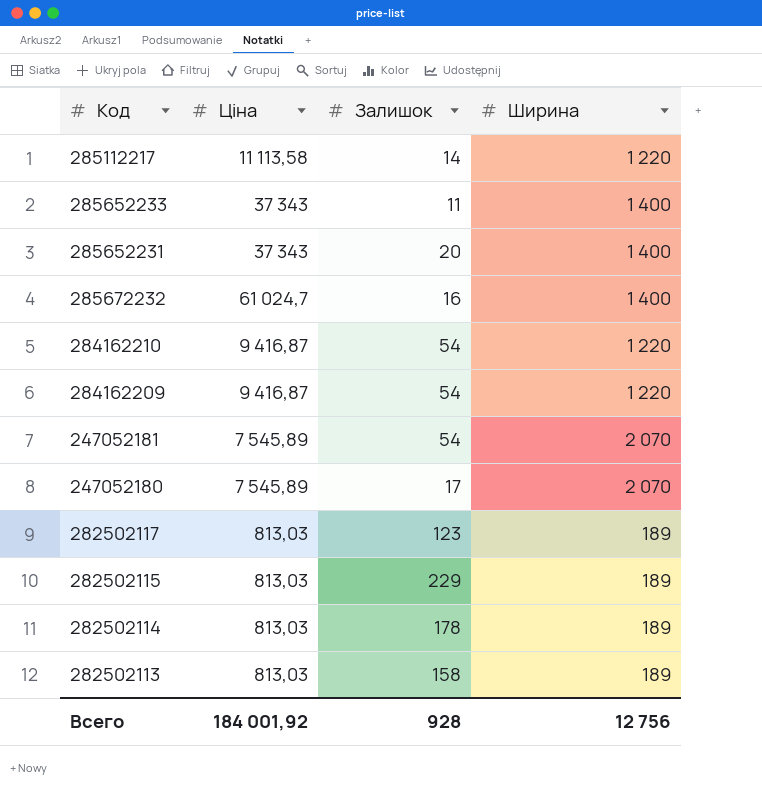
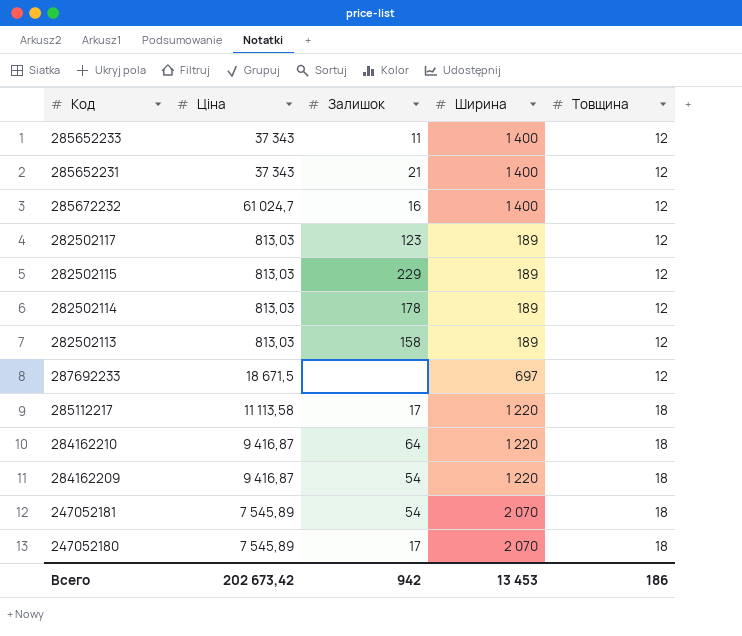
row order: none -> Товщина ascending
column Товщина | position: none -> 5
285652231 | Залишок: 20 -> 21
row 287692233: none -> 18 671,5 | none | 697 | 12
285112217 | Залишок: 14 -> 17
284162210 | Залишок: 54 -> 64
Всего | Ціна: 184 001,92 -> 202 673,42
Всего | Залишок: 928 -> 942
Всего | Ширина: 12 756 -> 13 453

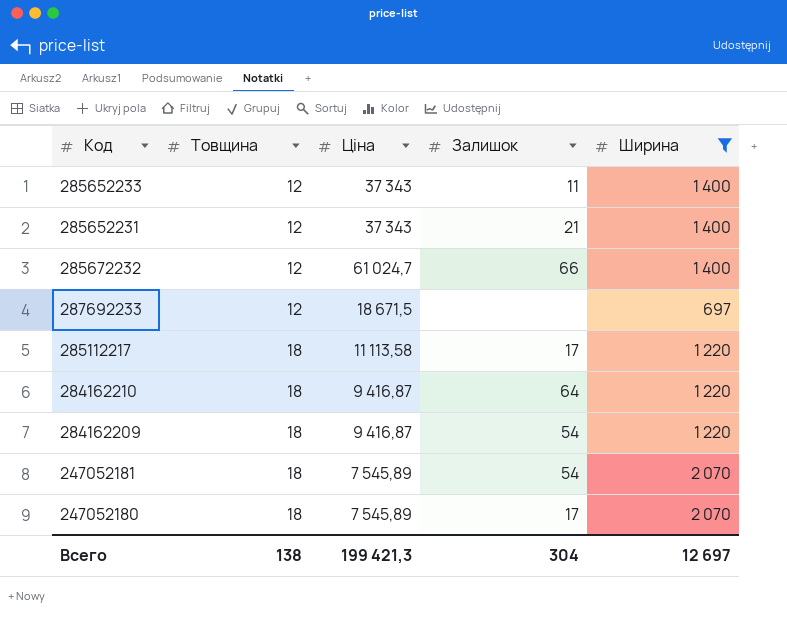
filter: none -> Ширина != 189
column Товщина | position: 5 -> 2
285672232 | Залишок: 16 -> 66
Всего | Товщина: 186 -> 138
Всего | Ціна: 202 673,42 -> 199 421,3
Всего | Залишок: 942 -> 304
Всего | Ширина: 13 453 -> 12 697

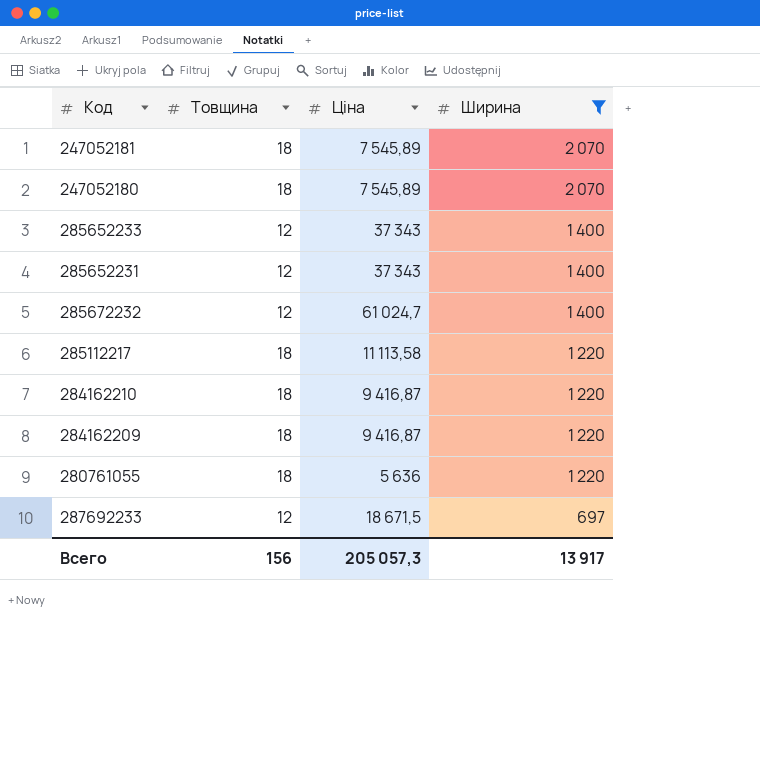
row order: Товщина ascending -> Ширина descending
column Залишок | position: 4 -> none
row 280761055: none -> 18 | 5 636 | 1 220
Всего | Товщина: 138 -> 156
Всего | Ціна: 199 421,3 -> 205 057,3
Всего | Ширина: 12 697 -> 13 917

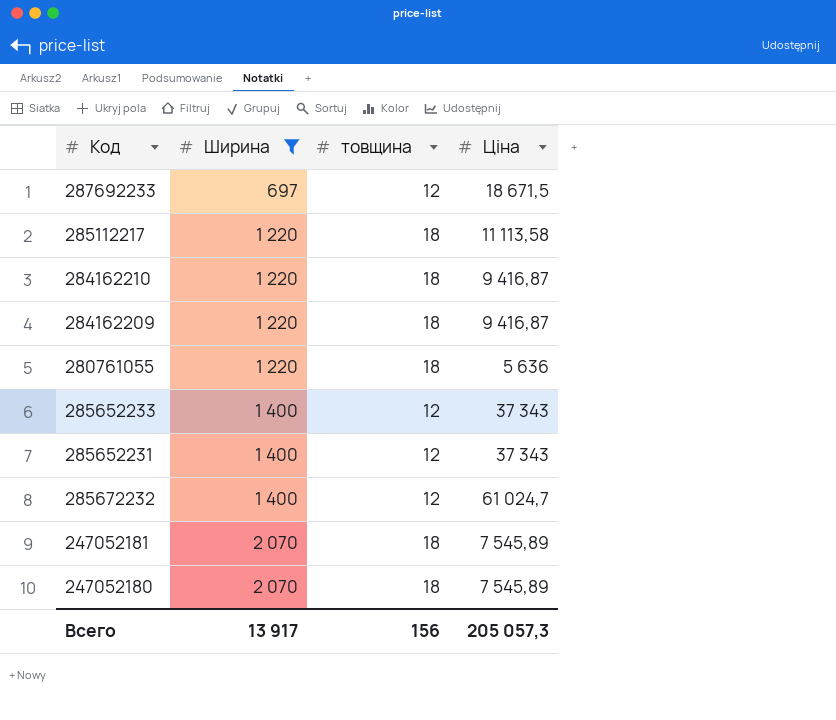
row order: Ширина descending -> Ширина ascending
column Ширина | position: 4 -> 2
column name: Товщина -> товщина

